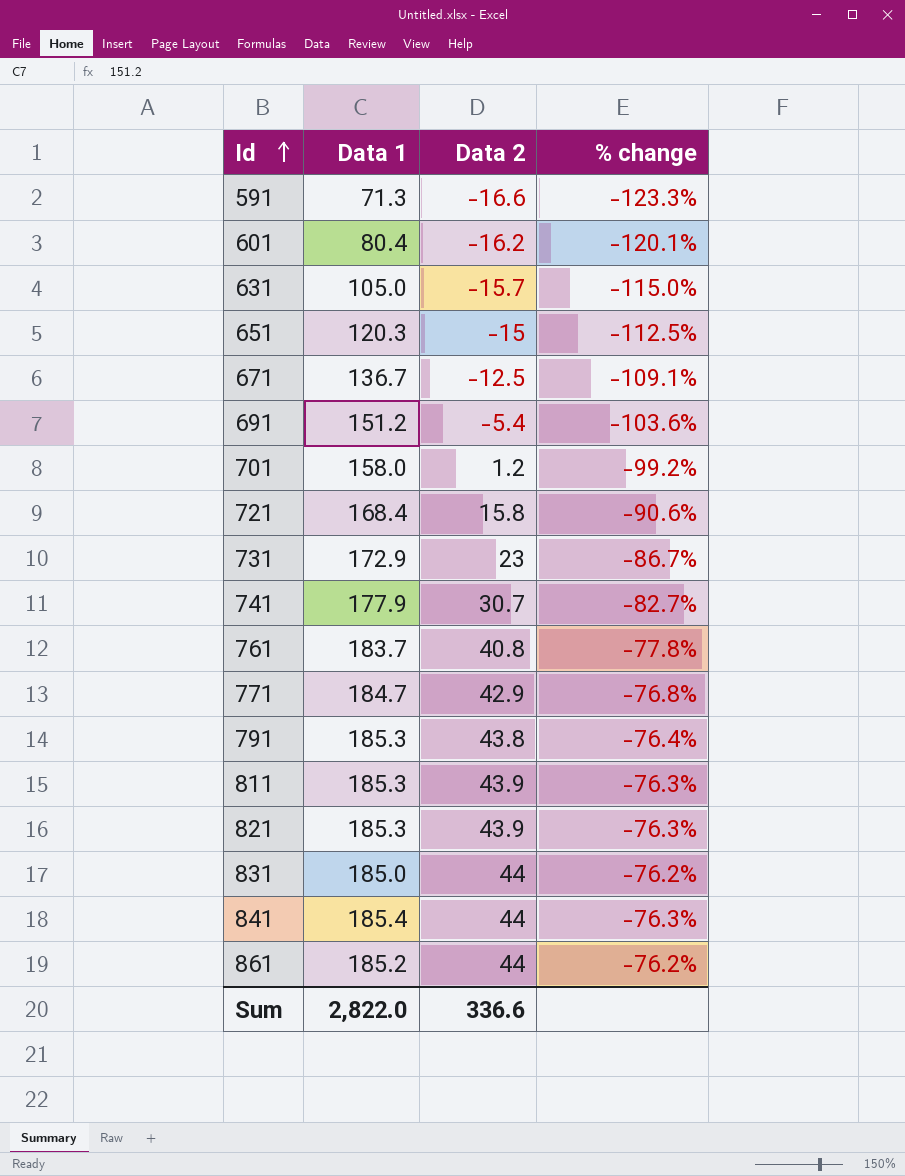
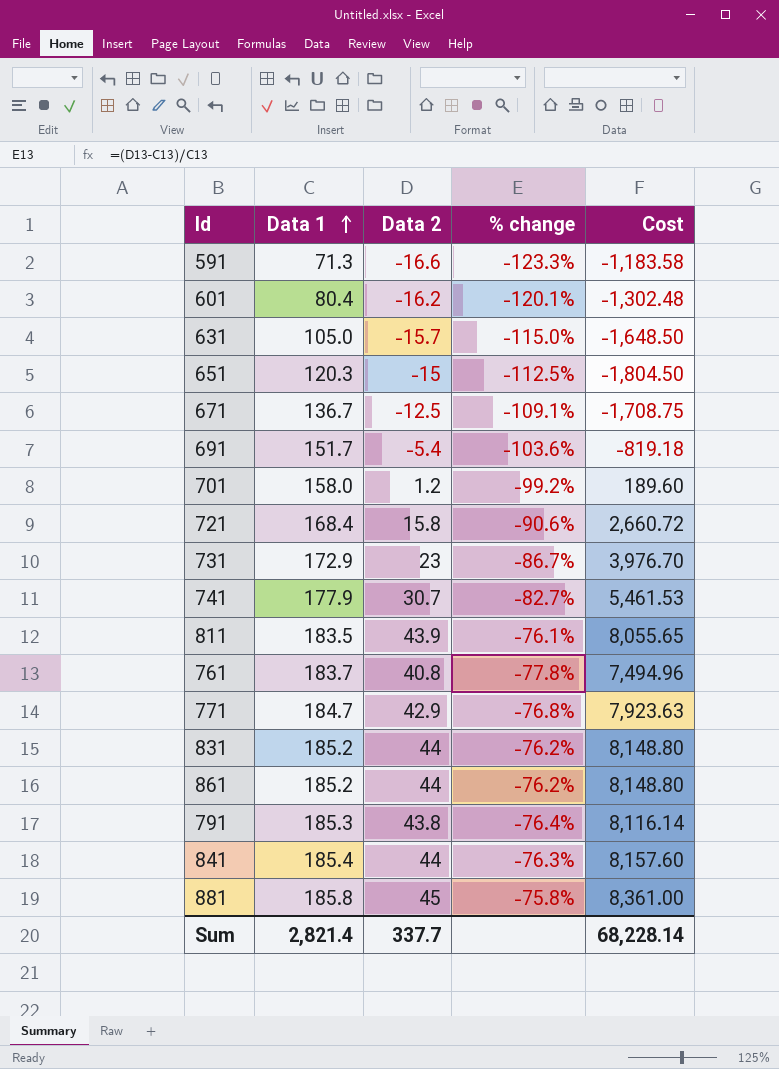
row order: Id ascending -> Data 1 ascending
column Cost | formula: none -> [Data 1] * [Data 2]
row 821: 185.3 | 43.9 | -76.3% -> none
691 | Data 1: 151.2 -> 151.7
811 | Data 1: 185.3 -> 183.5
811 | % change: -76.3% -> -76.1%
831 | Data 1: 185.0 -> 185.2
row 881: none -> 185.8 | 45 | -75.8% | 8,361.00
Sum | Data 1: 2,822.0 -> 2,821.4
Sum | Data 2: 336.6 -> 337.7

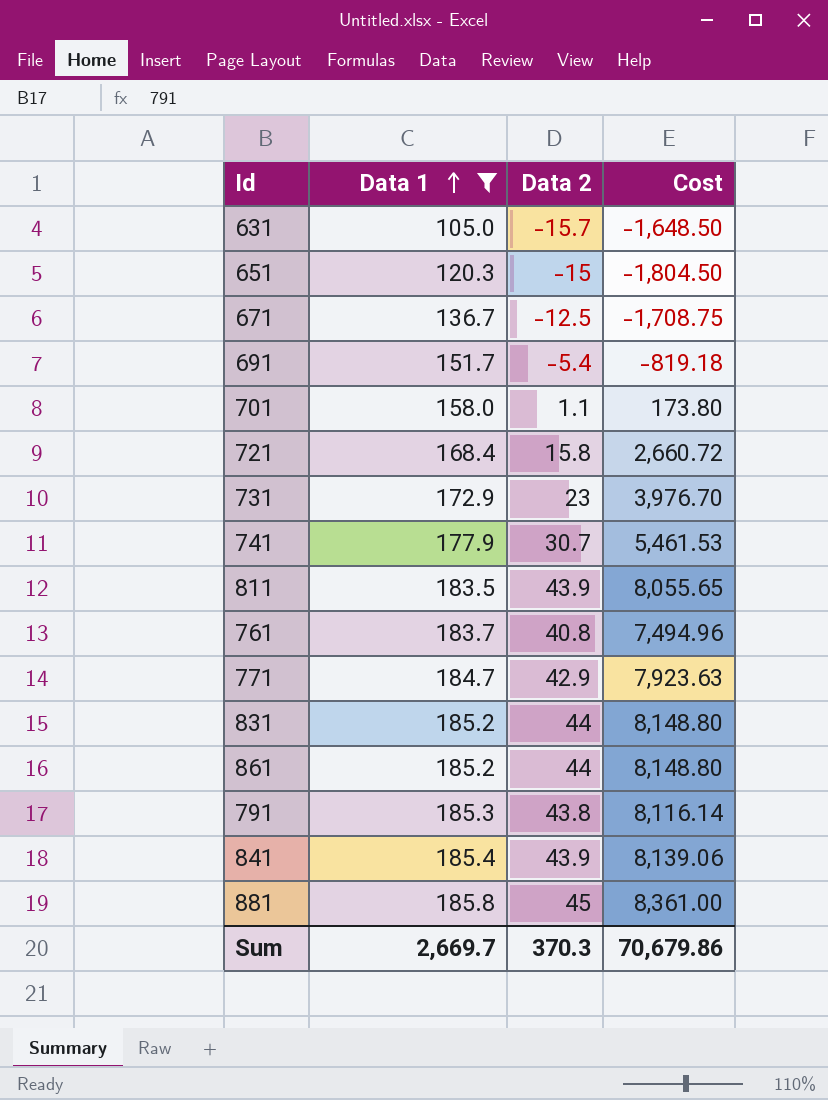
filter: none -> Data 1 >= 105.0
column % change | formula: ([Data 2] - [Data 1]) / [Data 1] -> none
701 | Data 2: 1.2 -> 1.1
701 | Cost: 189.60 -> 173.80
841 | Data 2: 44 -> 43.9
841 | Cost: 8,157.60 -> 8,139.06
Sum | Data 1: 2,821.4 -> 2,669.7
Sum | Data 2: 337.7 -> 370.3
Sum | Cost: 68,228.14 -> 70,679.86

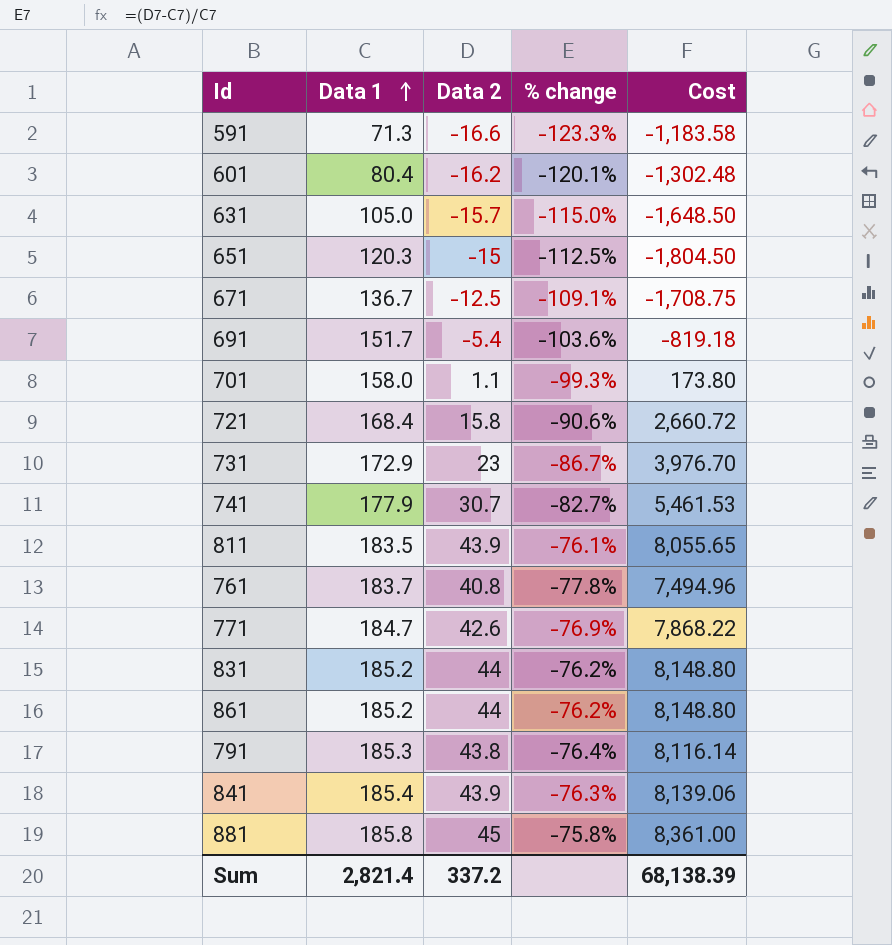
filter: Data 1 >= 105.0 -> none
column % change | formula: none -> ([Data 2] - [Data 1]) / [Data 1]
771 | Data 2: 42.9 -> 42.6
771 | Cost: 7,923.63 -> 7,868.22
Sum | Data 1: 2,669.7 -> 2,821.4
Sum | Data 2: 370.3 -> 337.2
Sum | Cost: 70,679.86 -> 68,138.39

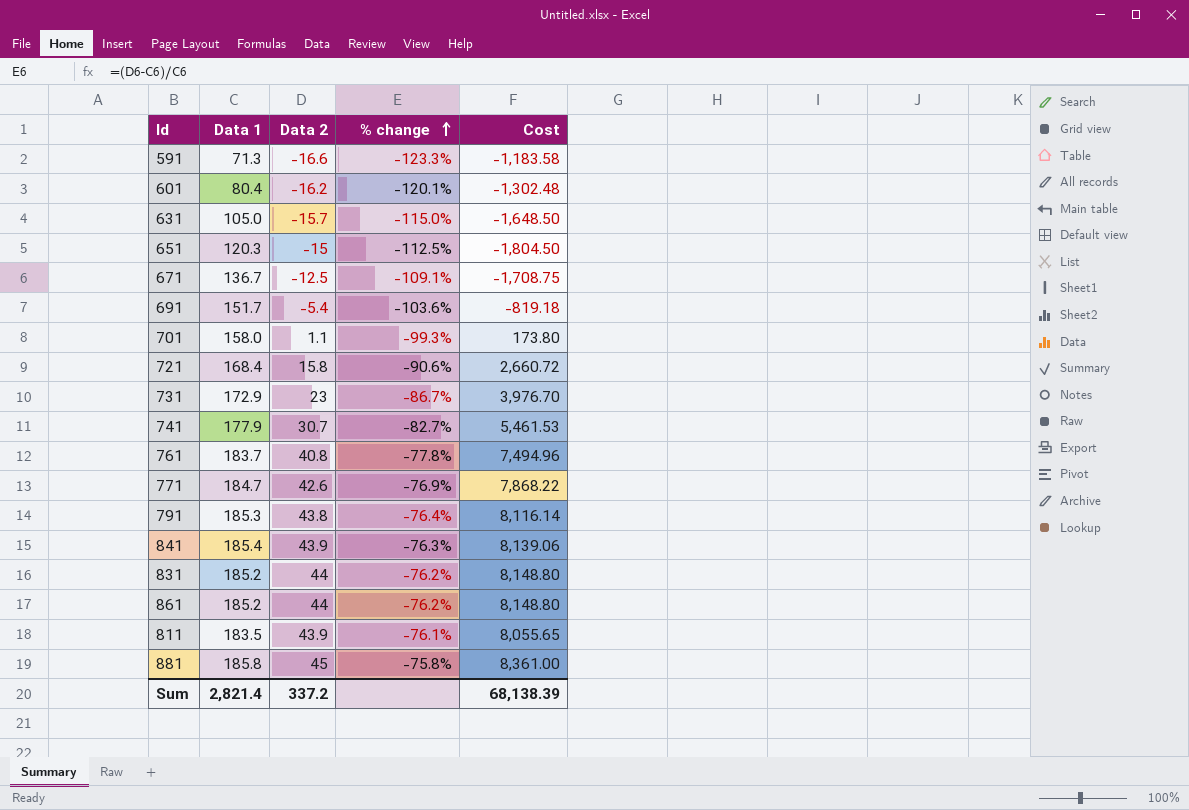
row order: Data 1 ascending -> % change ascending

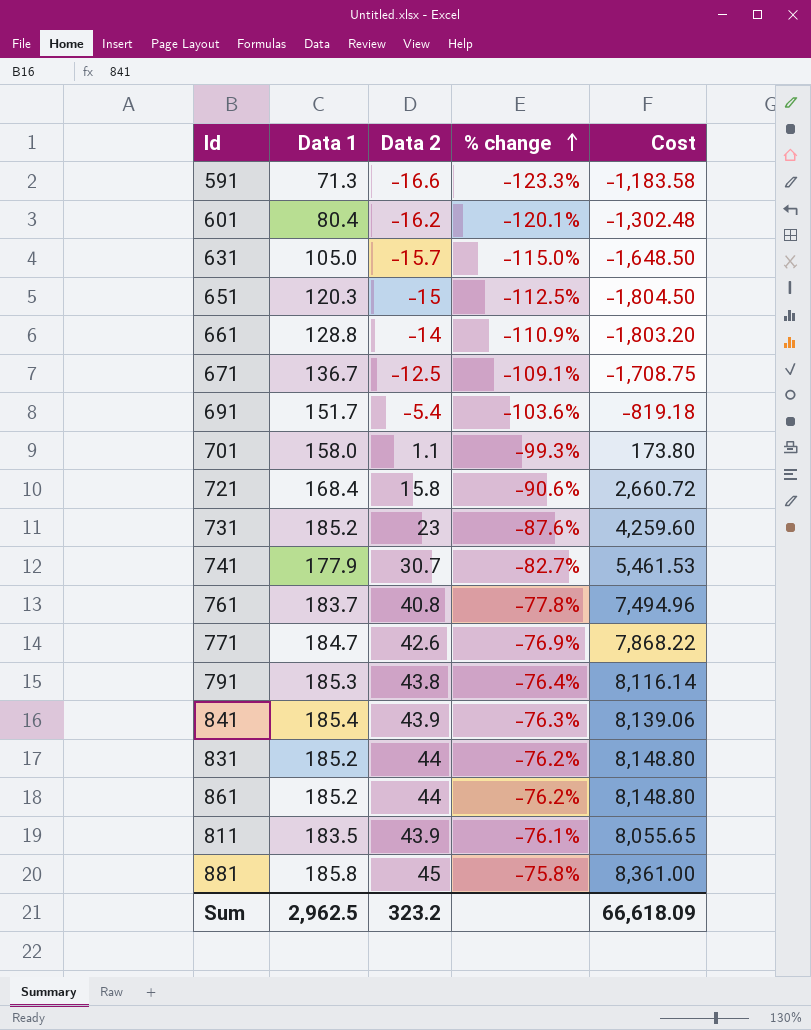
row 661: none -> 128.8 | -14 | -110.9% | -1,803.20
731 | Data 1: 172.9 -> 185.2
731 | % change: -86.7% -> -87.6%
731 | Cost: 3,976.70 -> 4,259.60
Sum | Data 1: 2,821.4 -> 2,962.5
Sum | Data 2: 337.2 -> 323.2
Sum | Cost: 68,138.39 -> 66,618.09

